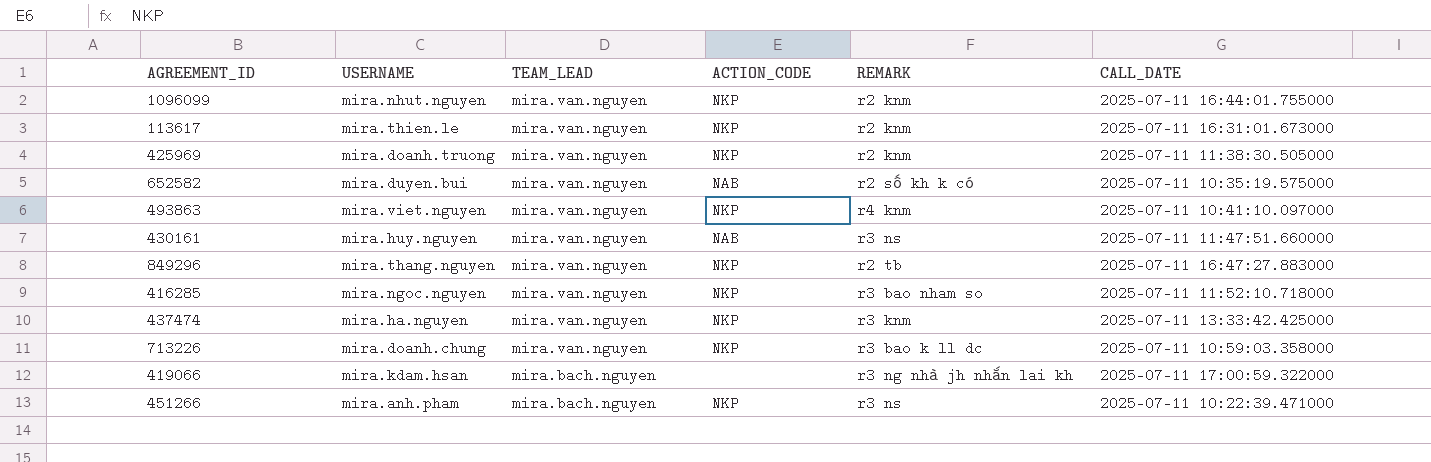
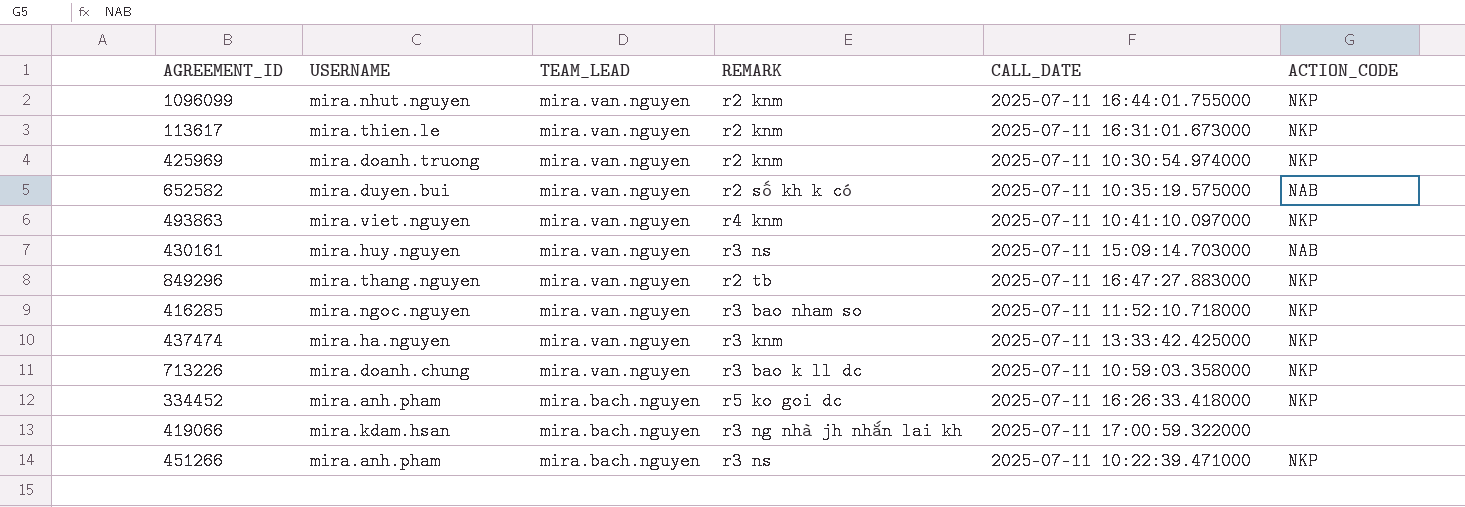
column ACTION_CODE | position: 4 -> 6
425969 | CALL_DATE: 2025-07-11 11:38:30.505000 -> 2025-07-11 10:30:54.974000
430161 | CALL_DATE: 2025-07-11 11:47:51.660000 -> 2025-07-11 15:09:14.703000
row 334452: none -> mira.anh.pham | mira.bach.nguyen | r5 ko goi dc | 2025-07-11 16:26:33.418000 | NKP

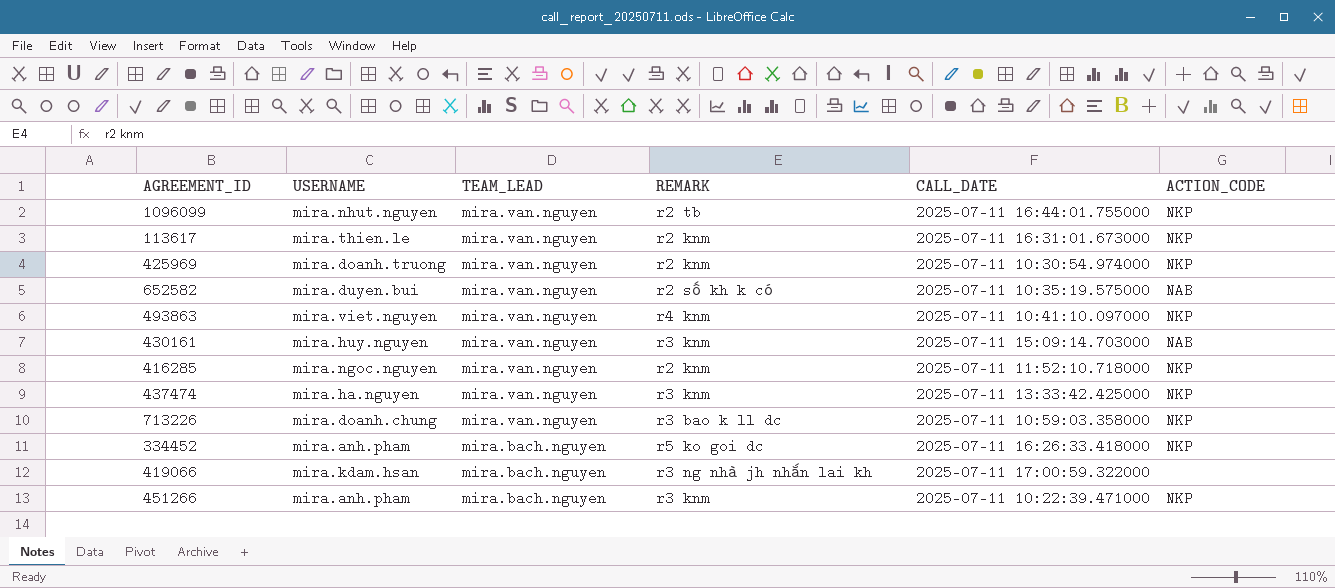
row 849296: mira.thang.nguyen | mira.van.nguyen | r2 tb | 2025-07-11 16:47:27.883000 | NKP -> none
1096099 | REMARK: r2 knm -> r2 tb
430161 | REMARK: r3 ns -> r3 knm
416285 | REMARK: r3 bao nham so -> r2 knm
451266 | REMARK: r3 ns -> r3 knm

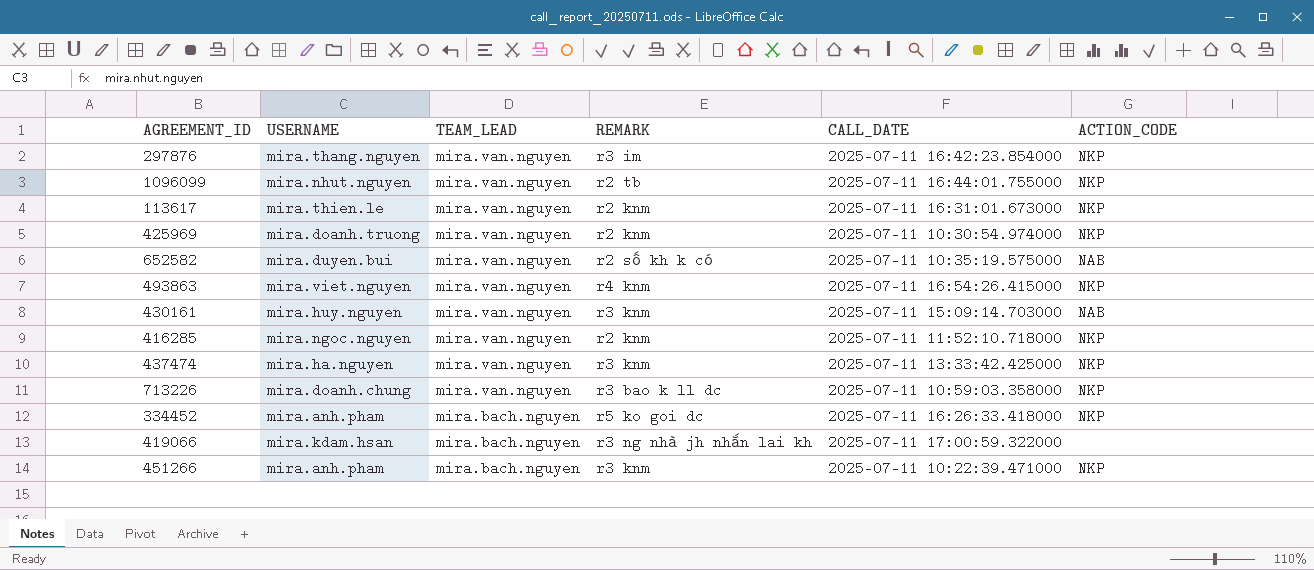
row 297876: none -> mira.thang.nguyen | mira.van.nguyen | r3 im | 2025-07-11 16:42:23.854000 | NKP
493863 | CALL_DATE: 2025-07-11 10:41:10.097000 -> 2025-07-11 16:54:26.415000

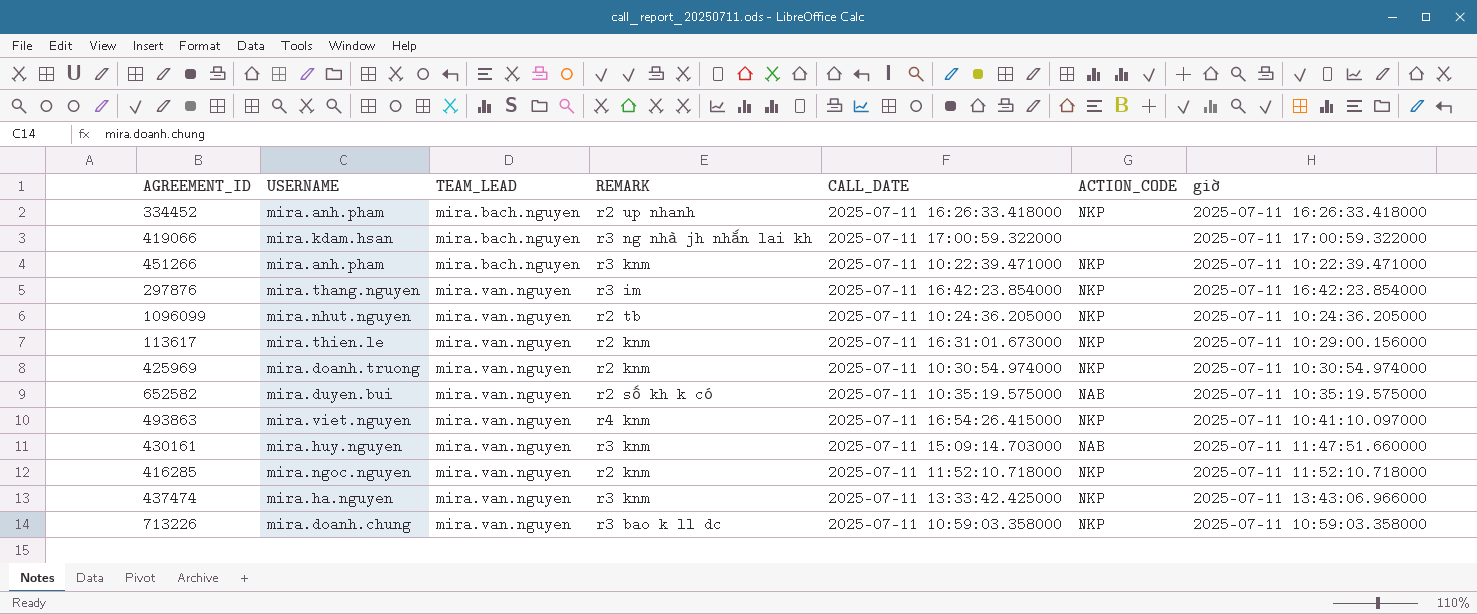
row order: TEAM_LEAD descending -> TEAM_LEAD ascending
column giờ | position: none -> 7
334452 | REMARK: r5 ko goi dc -> r2 up nhanh
1096099 | CALL_DATE: 2025-07-11 16:44:01.755000 -> 2025-07-11 10:24:36.205000

